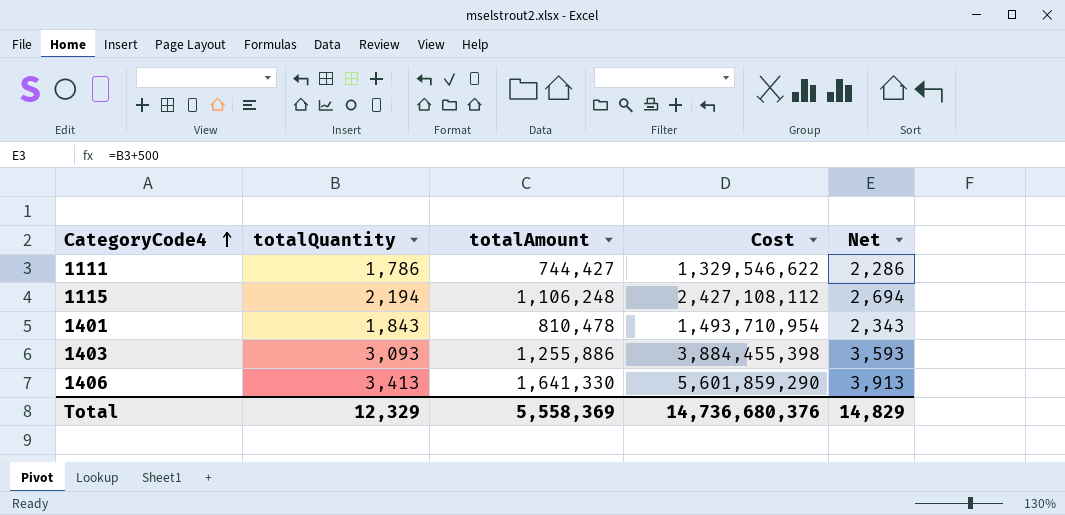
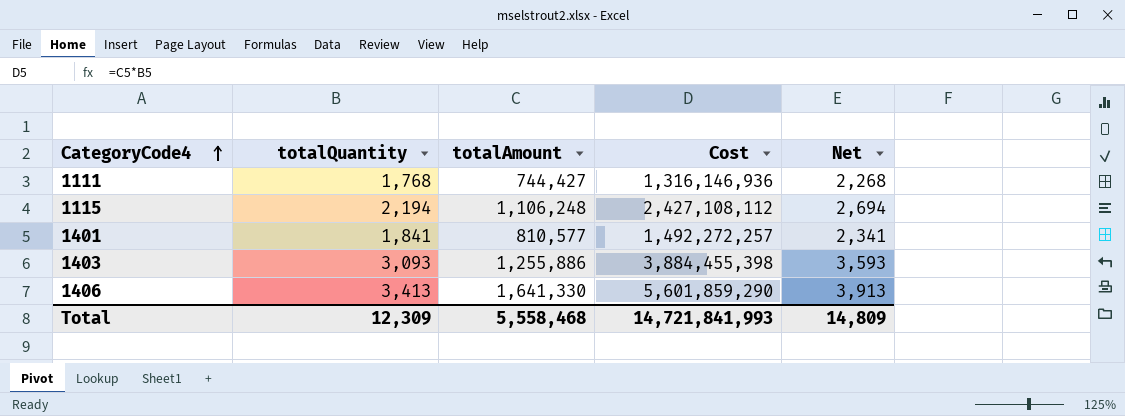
1111 | totalQuantity: 1,786 -> 1,768
1111 | Cost: 1,329,546,622 -> 1,316,146,936
1111 | Net: 2,286 -> 2,268
1401 | totalQuantity: 1,843 -> 1,841
1401 | totalAmount: 810,478 -> 810,577
1401 | Cost: 1,493,710,954 -> 1,492,272,257
1401 | Net: 2,343 -> 2,341
Total | totalQuantity: 12,329 -> 12,309
Total | totalAmount: 5,558,369 -> 5,558,468
Total | Cost: 14,736,680,376 -> 14,721,841,993
Total | Net: 14,829 -> 14,809

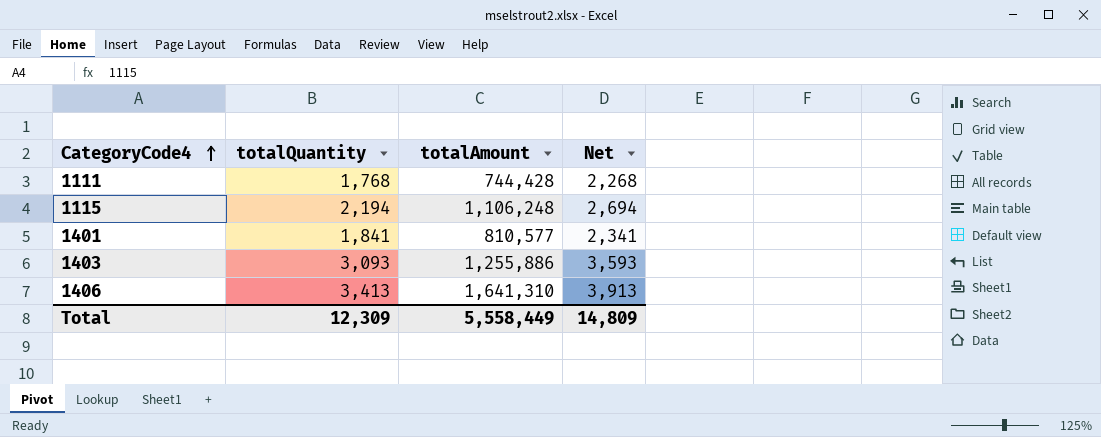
column Cost | formula: [totalQuantity] * [totalAmount] -> none
1111 | totalAmount: 744,427 -> 744,428
1406 | totalAmount: 1,641,330 -> 1,641,310
Total | totalAmount: 5,558,468 -> 5,558,449

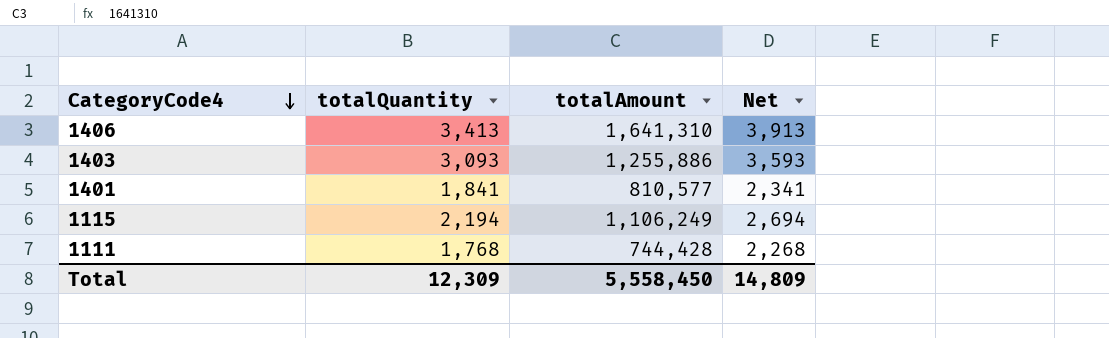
row order: CategoryCode4 ascending -> CategoryCode4 descending
1115 | totalAmount: 1,106,248 -> 1,106,249
Total | totalAmount: 5,558,449 -> 5,558,450

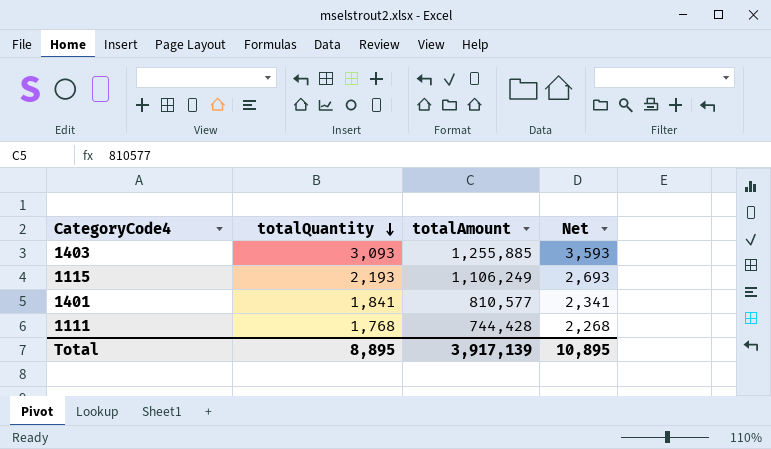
row order: CategoryCode4 descending -> totalQuantity descending
row 1406: 3,413 | 1,641,310 | 3,913 -> none
1403 | totalAmount: 1,255,886 -> 1,255,885
1115 | totalQuantity: 2,194 -> 2,193
1115 | Net: 2,694 -> 2,693
Total | totalQuantity: 12,309 -> 8,895
Total | totalAmount: 5,558,450 -> 3,917,139
Total | Net: 14,809 -> 10,895

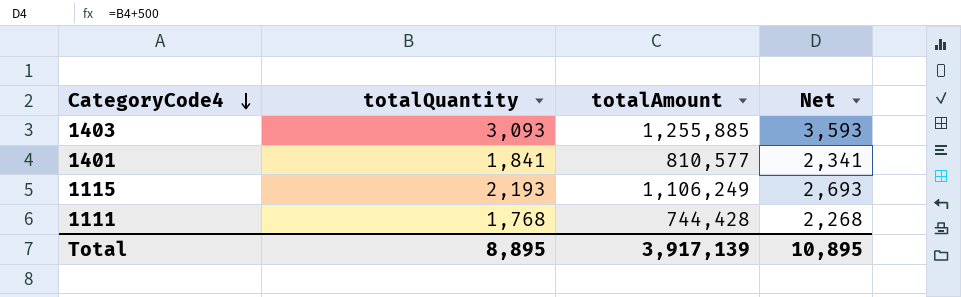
row order: totalQuantity descending -> CategoryCode4 descending

